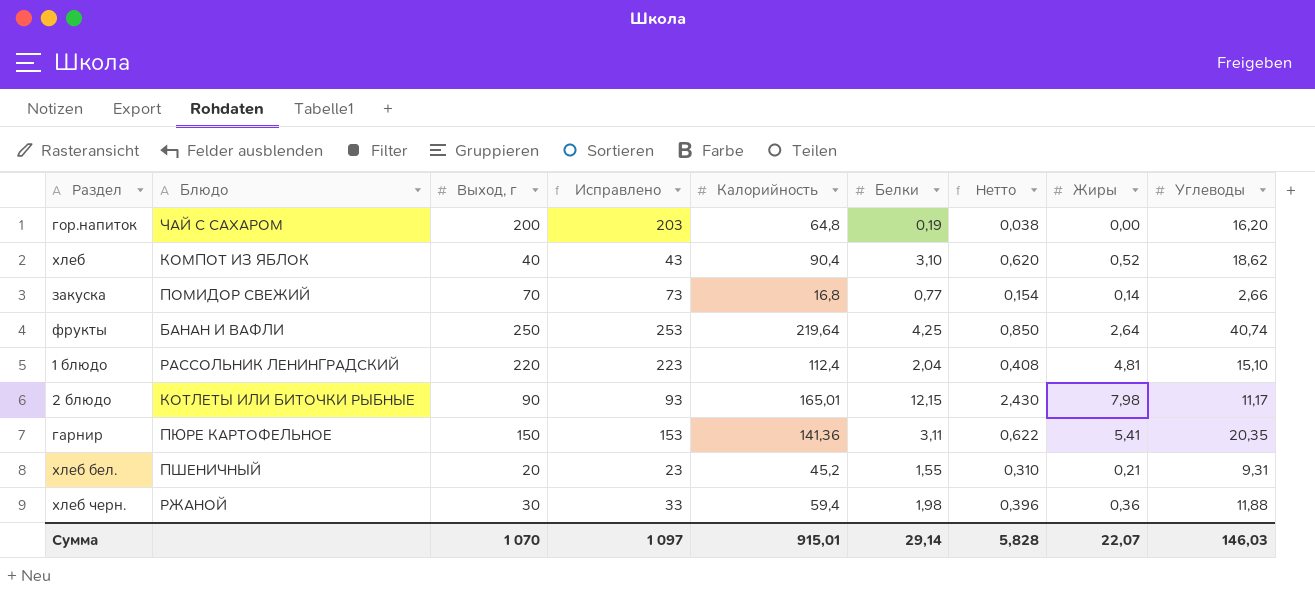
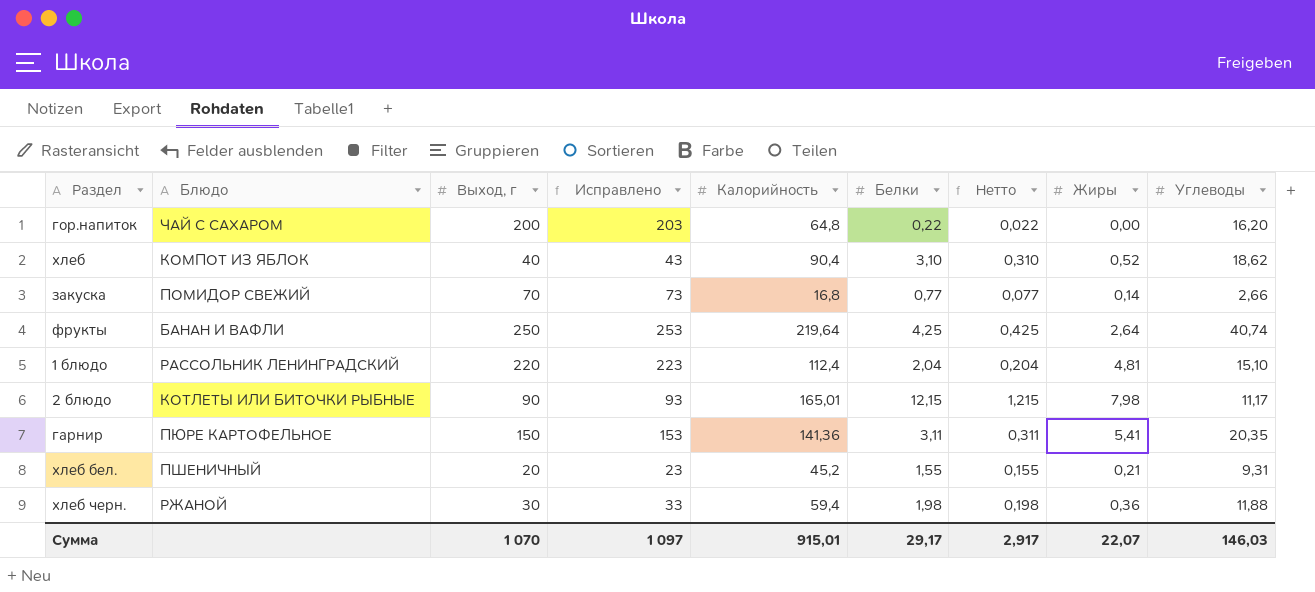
column Нетто | formula: [Белки] * 0,2 -> [Белки] * 0,1
гор.напиток | Белки: 0,19 -> 0,22
Сумма | Белки: 29,14 -> 29,17
Сумма | Нетто: 5,828 -> 2,917

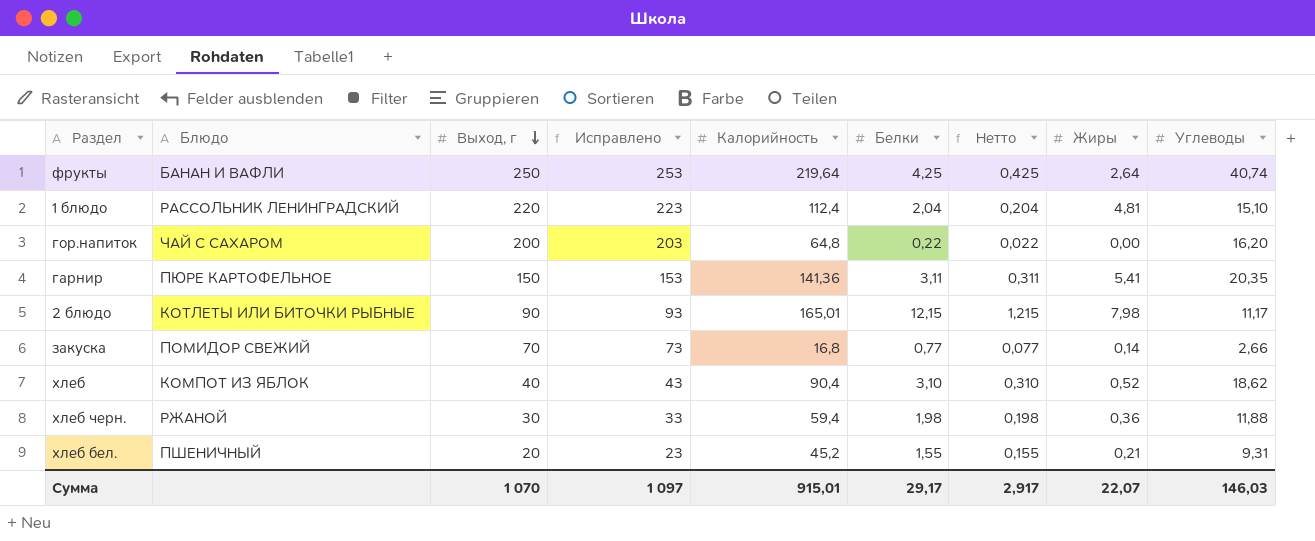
row order: none -> Выход, г descending

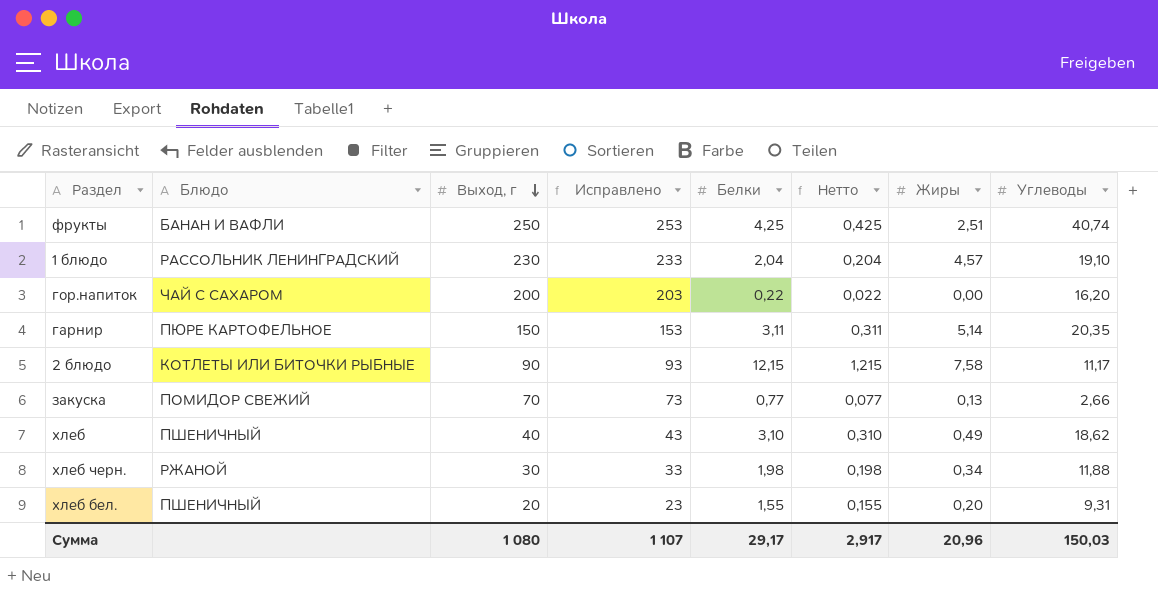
column Калорийность | position: 5 -> none
фрукты | Жиры: 2,64 -> 2,51
1 блюдо | Выход, г: 220 -> 230
1 блюдо | Исправлено: 223 -> 233
1 блюдо | Жиры: 4,81 -> 4,57
1 блюдо | Углеводы: 15,10 -> 19,10
гарнир | Жиры: 5,41 -> 5,14
2 блюдо | Жиры: 7,98 -> 7,58
закуска | Жиры: 0,14 -> 0,13
хлеб | Блюдо: КОМПОТ ИЗ ЯБЛОК -> ПШЕНИЧНЫЙ
хлеб | Жиры: 0,52 -> 0,49
хлеб черн. | Жиры: 0,36 -> 0,34
хлеб бел. | Жиры: 0,21 -> 0,20
Сумма | Выход, г: 1 070 -> 1 080
Сумма | Исправлено: 1 097 -> 1 107
Сумма | Жиры: 22,07 -> 20,96
Сумма | Углеводы: 146,03 -> 150,03

